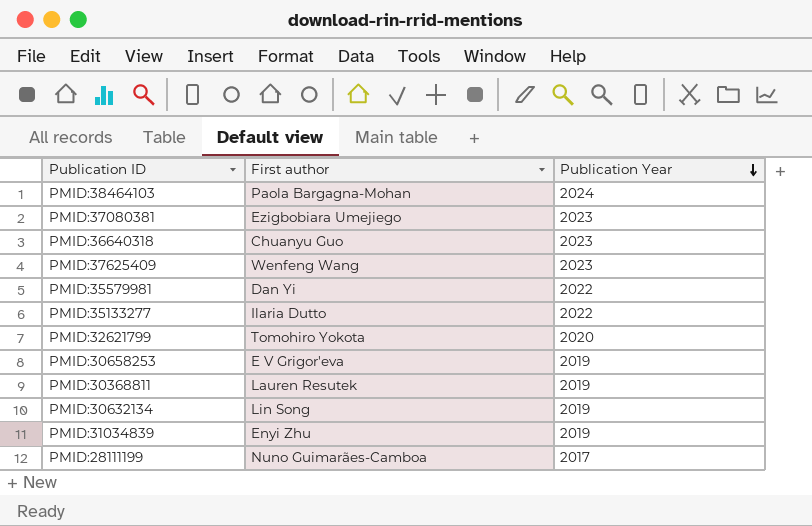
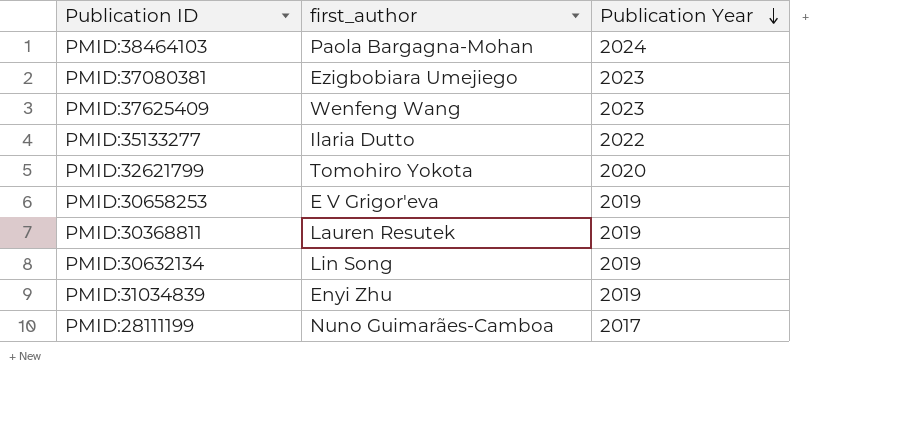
column name: First author -> first_author
row PMID:36640318: Chuanyu Guo | 2023 -> none
row PMID:35579981: Dan Yi | 2022 -> none

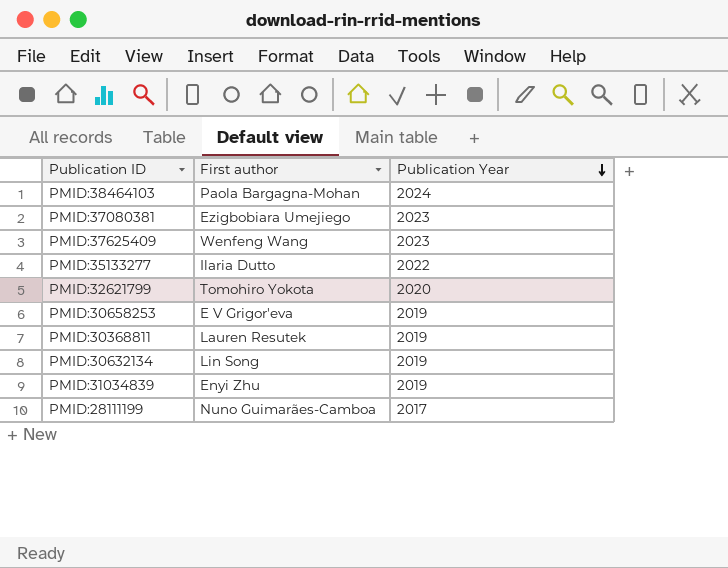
column name: first_author -> First author

